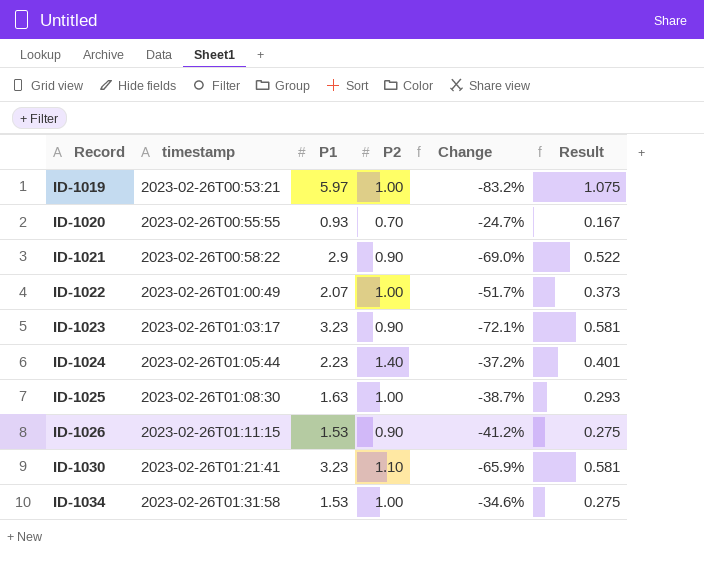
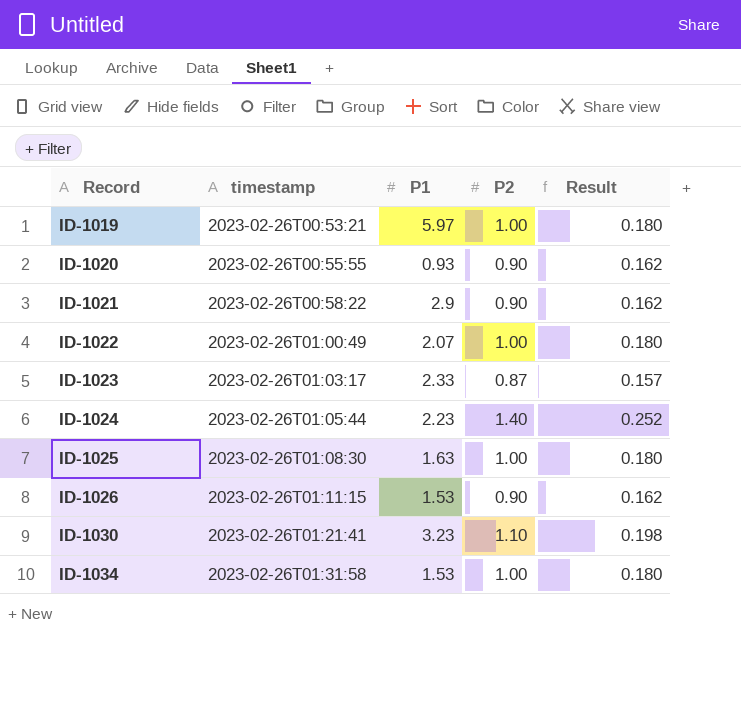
column Change | formula: ([P2] - [P1]) / [P1] -> none
column Result | formula: [P1] * 0.18 -> [P2] * 0.18
ID-1020 | P2: 0.70 -> 0.90
ID-1023 | P1: 3.23 -> 2.33
ID-1023 | P2: 0.90 -> 0.87

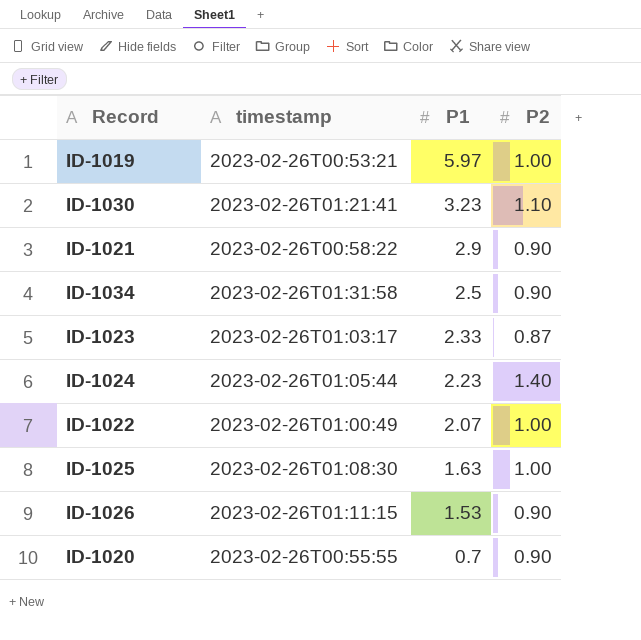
row order: Record ascending -> P1 descending
column Result | formula: [P2] * 0.18 -> none
ID-1034 | P1: 1.53 -> 2.5
ID-1034 | P2: 1.00 -> 0.90
ID-1020 | P1: 0.93 -> 0.7

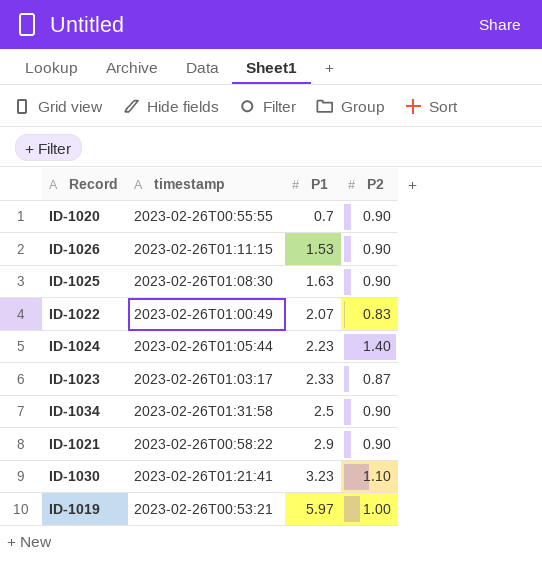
row order: P1 descending -> P1 ascending
ID-1025 | P2: 1.00 -> 0.90
ID-1022 | P2: 1.00 -> 0.83

